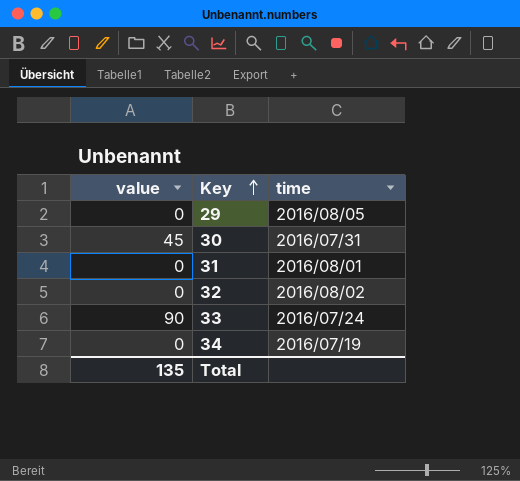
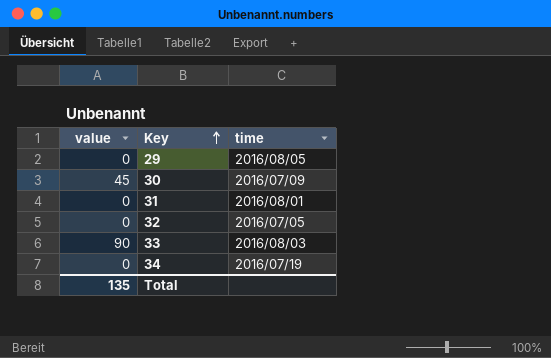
30 | time: 2016/07/31 -> 2016/07/09
32 | time: 2016/08/02 -> 2016/07/05
33 | time: 2016/07/24 -> 2016/08/03

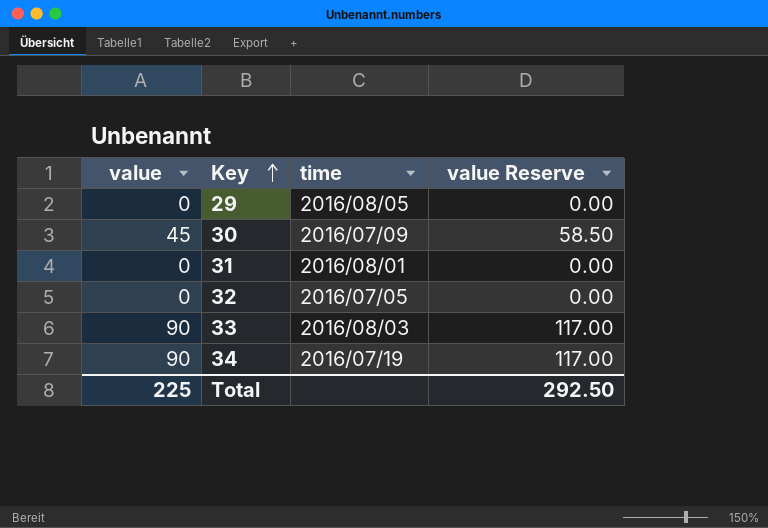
column value Reserve | formula: none -> [value] * 1.3
34 | value: 0 -> 90
Total | value: 135 -> 225

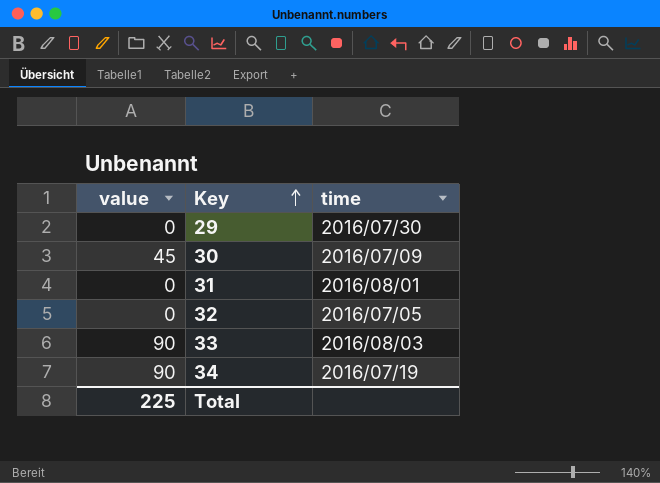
column value Reserve | formula: [value] * 1.3 -> none
29 | time: 2016/08/05 -> 2016/07/30

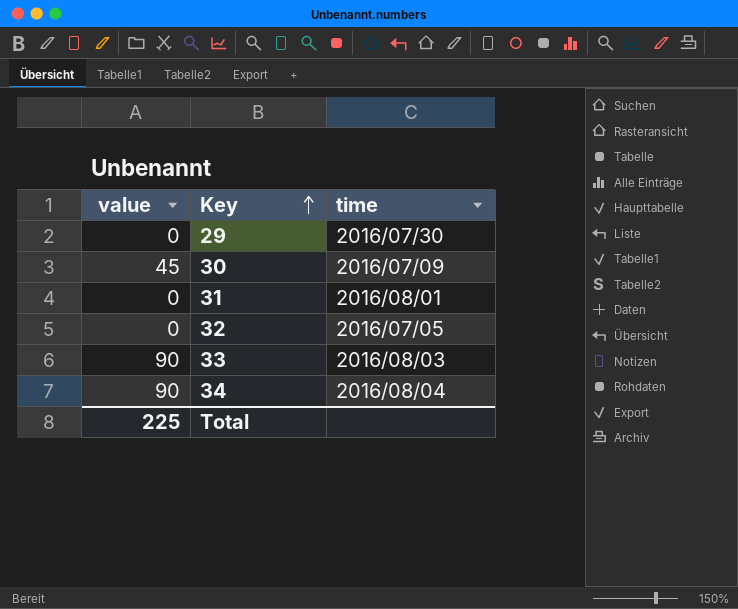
34 | time: 2016/07/19 -> 2016/08/04

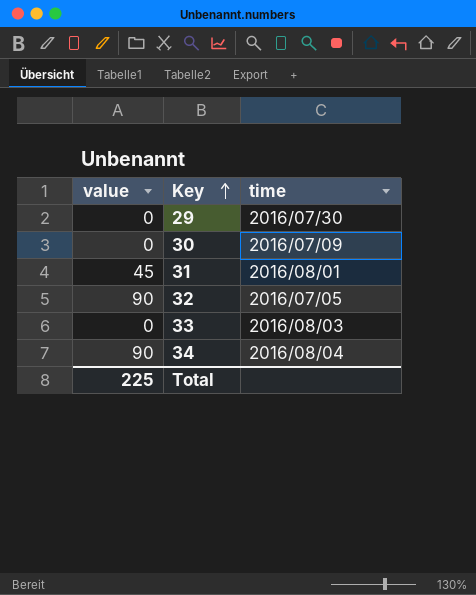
30 | value: 45 -> 0
31 | value: 0 -> 45
32 | value: 0 -> 90
33 | value: 90 -> 0

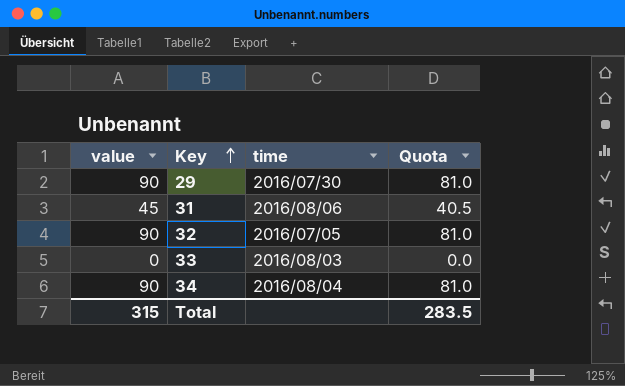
column Quota | formula: none -> [value] * 0.9
row 30: 0 | 2016/07/09 -> none
29 | value: 0 -> 90
31 | time: 2016/08/01 -> 2016/08/06
Total | value: 225 -> 315

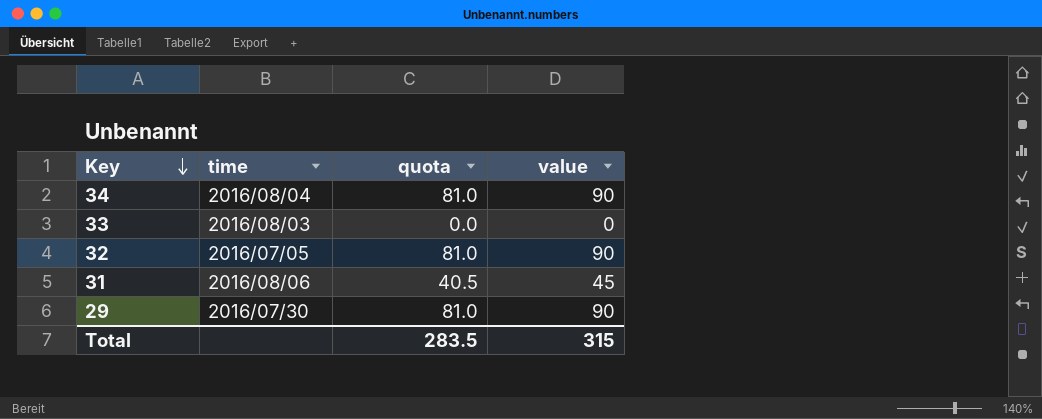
row order: Key ascending -> Key descending
column name: Quota -> quota
column value | position: 1 -> 4

